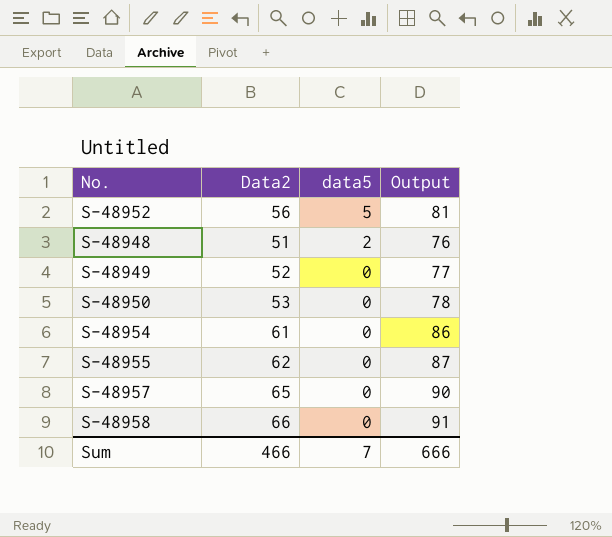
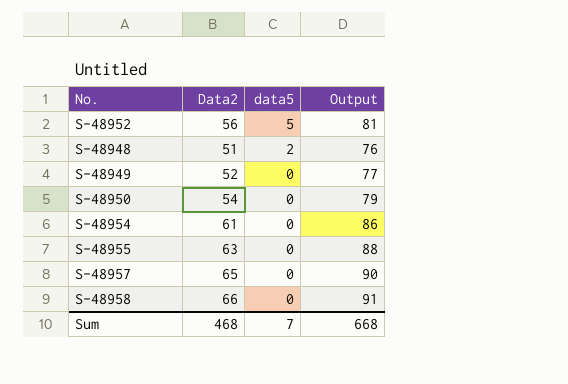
S-48950 | Data2: 53 -> 54
S-48950 | Output: 78 -> 79
S-48955 | Data2: 62 -> 63
S-48955 | Output: 87 -> 88
Sum | Data2: 466 -> 468
Sum | Output: 666 -> 668

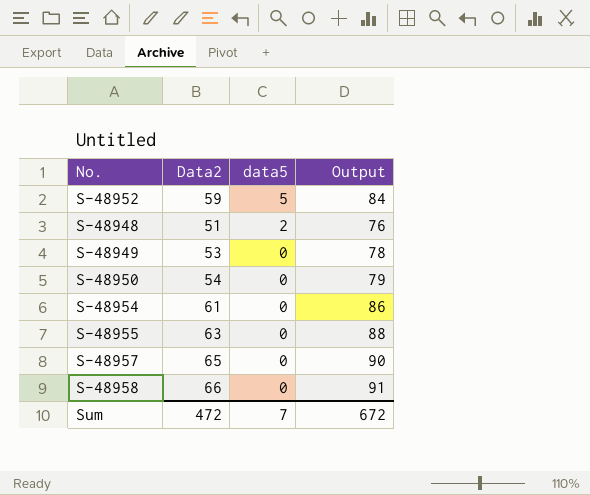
S-48952 | Data2: 56 -> 59
S-48952 | Output: 81 -> 84
S-48949 | Data2: 52 -> 53
S-48949 | Output: 77 -> 78
Sum | Data2: 468 -> 472
Sum | Output: 668 -> 672

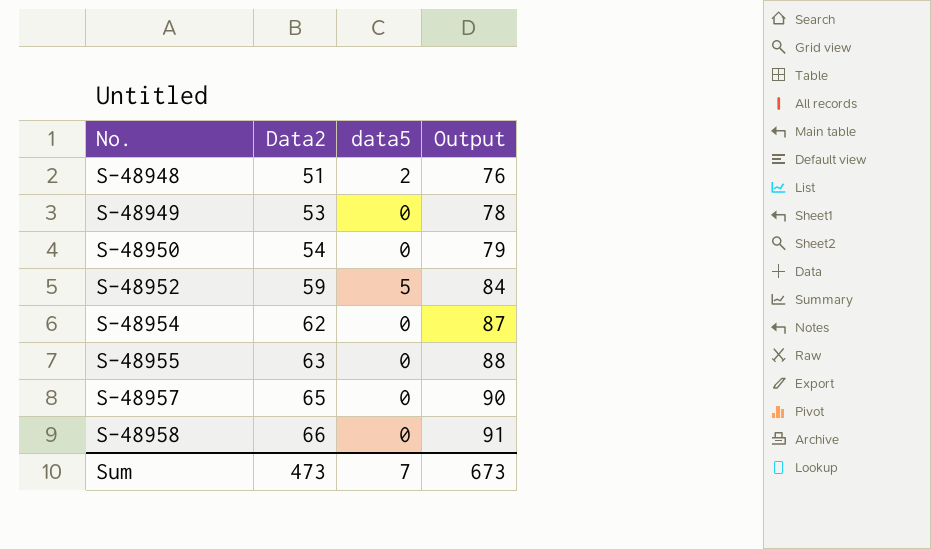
row order: data5 descending -> No. ascending
S-48954 | Data2: 61 -> 62
S-48954 | Output: 86 -> 87
Sum | Data2: 472 -> 473
Sum | Output: 672 -> 673

